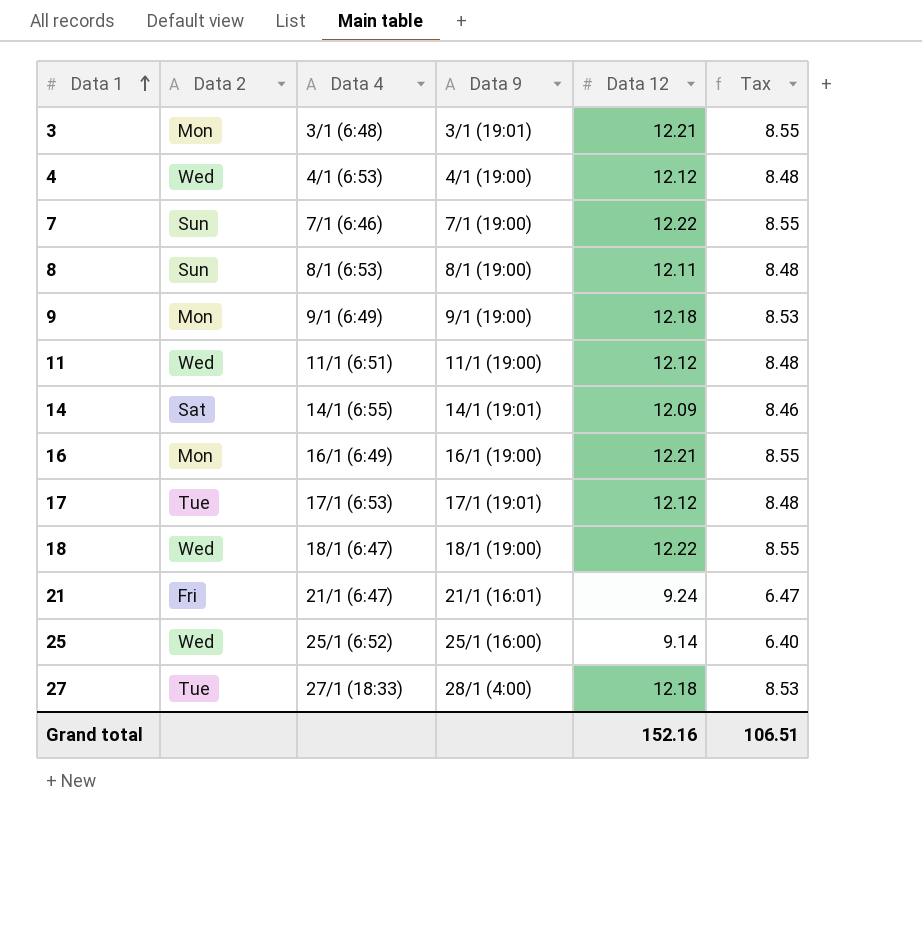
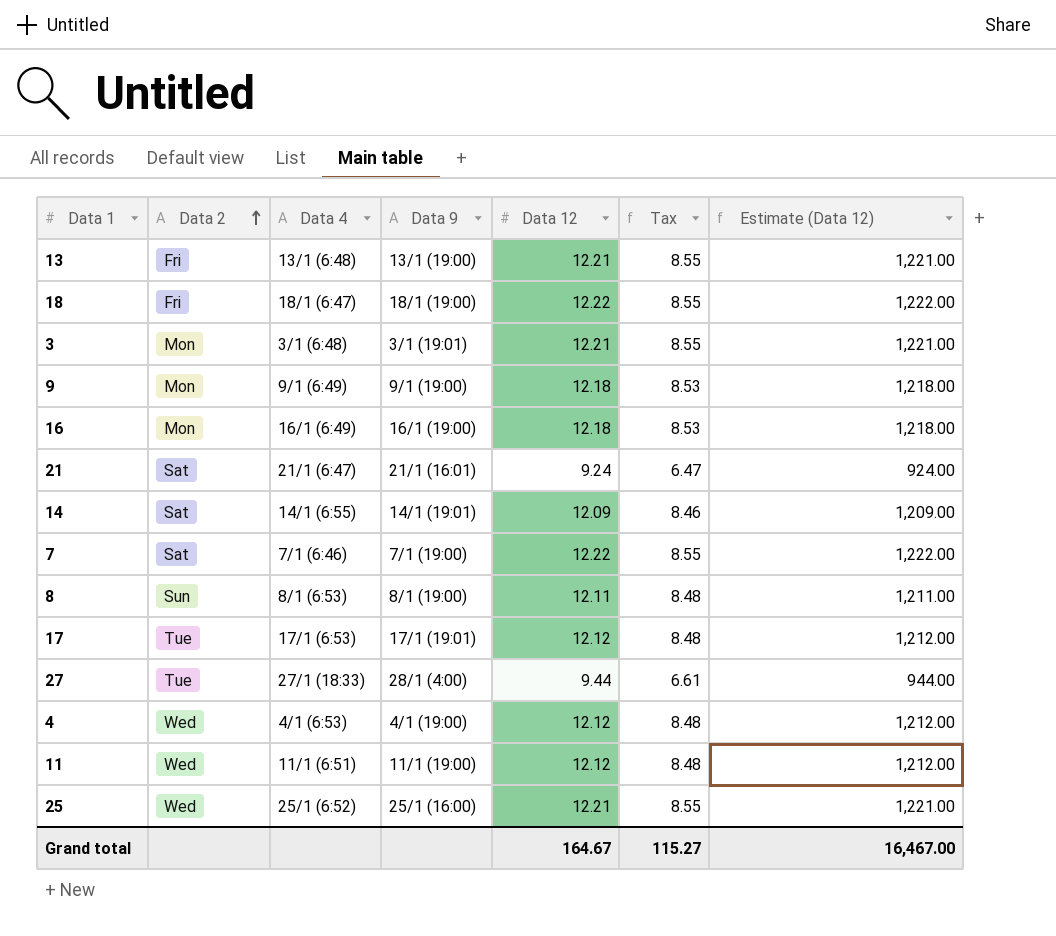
row order: Data 1 ascending -> Data 2 ascending
column Estimate (Data 12) | formula: none -> [Data 12] * 100
row 13: none -> Fri | 13/1 (6:48) | 13/1 (19:00) | 12.21 | 8.55 | 1,221.00
18 | Data 2: Wed -> Fri
16 | Data 12: 12.21 -> 12.18
16 | Tax: 8.55 -> 8.53
21 | Data 2: Fri -> Sat
7 | Data 2: Sun -> Sat
27 | Data 12: 12.18 -> 9.44
27 | Tax: 8.53 -> 6.61
25 | Data 12: 9.14 -> 12.21
25 | Tax: 6.40 -> 8.55
Grand total | Data 12: 152.16 -> 164.67
Grand total | Tax: 106.51 -> 115.27

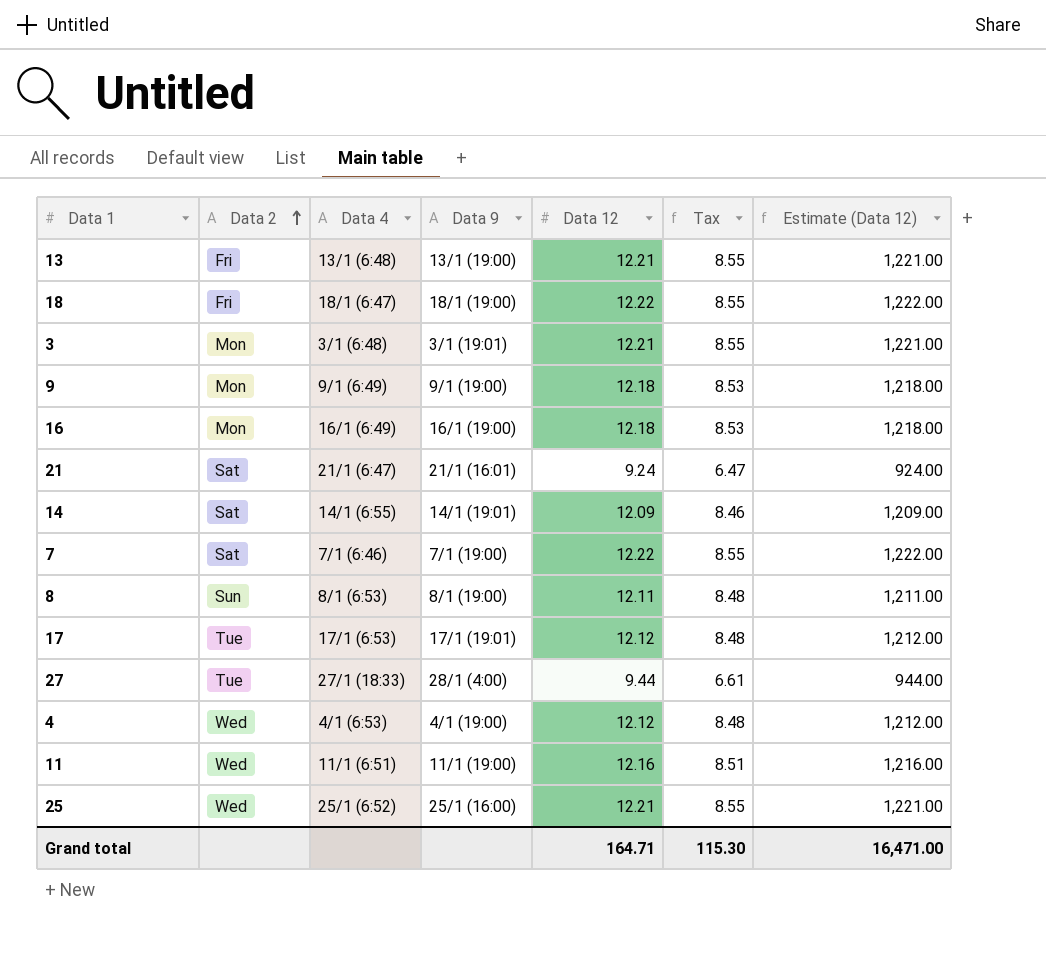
11 | Data 12: 12.12 -> 12.16
11 | Tax: 8.48 -> 8.51
11 | Estimate (Data 12): 1,212.00 -> 1,216.00
Grand total | Data 12: 164.67 -> 164.71
Grand total | Tax: 115.27 -> 115.30
Grand total | Estimate (Data 12): 16,467.00 -> 16,471.00

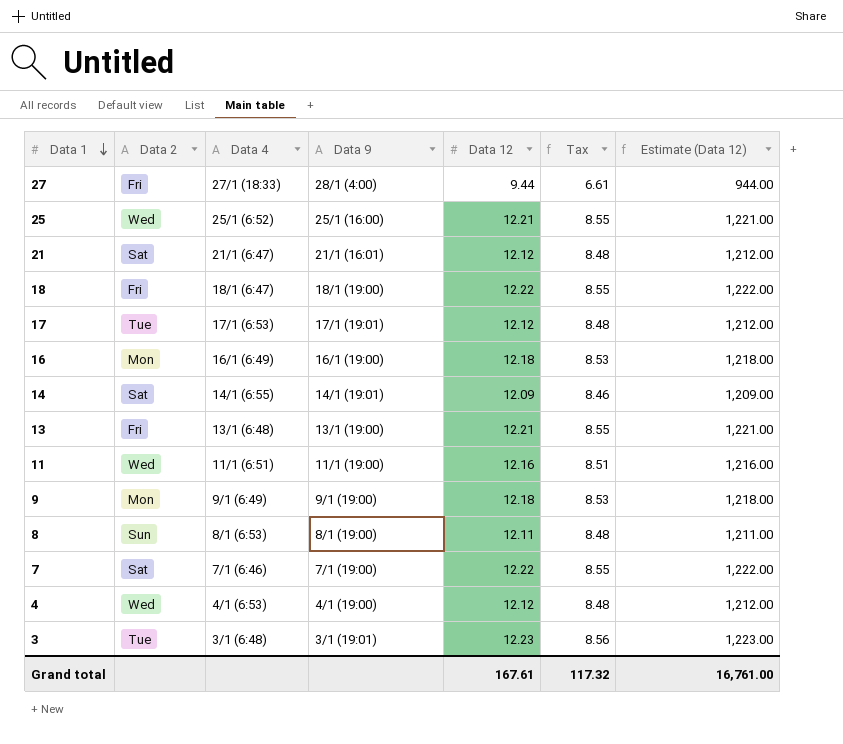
row order: Data 2 ascending -> Data 1 descending
27 | Data 2: Tue -> Fri
21 | Data 12: 9.24 -> 12.12
21 | Tax: 6.47 -> 8.48
21 | Estimate (Data 12): 924.00 -> 1,212.00
3 | Data 2: Mon -> Tue
3 | Data 12: 12.21 -> 12.23
3 | Tax: 8.55 -> 8.56
3 | Estimate (Data 12): 1,221.00 -> 1,223.00
Grand total | Data 12: 164.71 -> 167.61
Grand total | Tax: 115.30 -> 117.32
Grand total | Estimate (Data 12): 16,471.00 -> 16,761.00

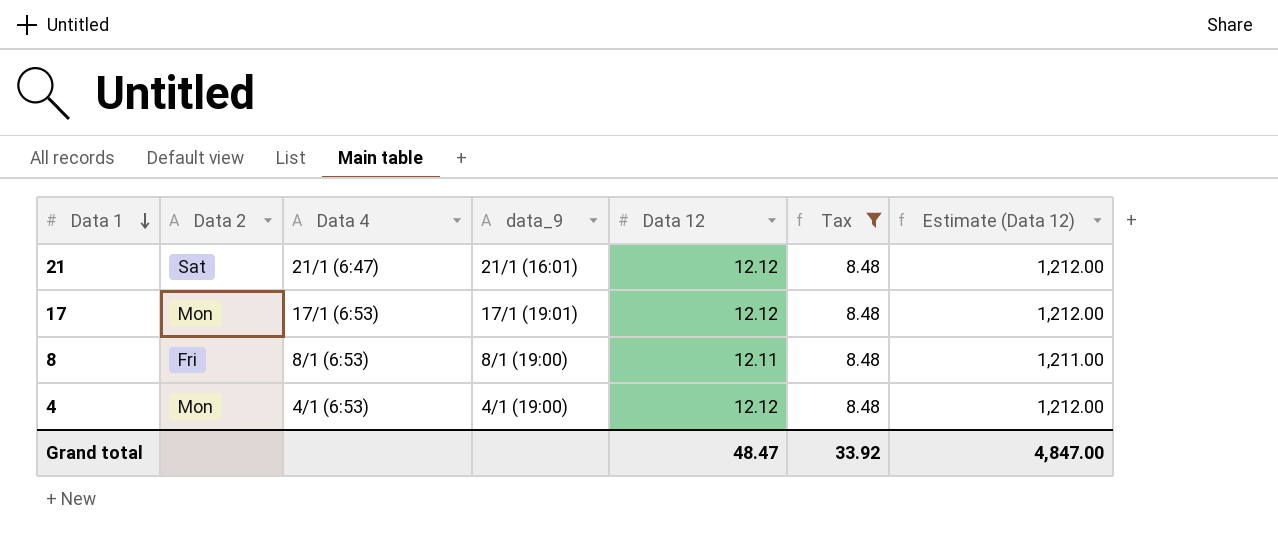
filter: none -> Tax = 8.48
column name: Data 9 -> data_9
17 | Data 2: Tue -> Mon
8 | Data 2: Sun -> Fri
4 | Data 2: Wed -> Mon
Grand total | Data 12: 167.61 -> 48.47
Grand total | Tax: 117.32 -> 33.92
Grand total | Estimate (Data 12): 16,761.00 -> 4,847.00

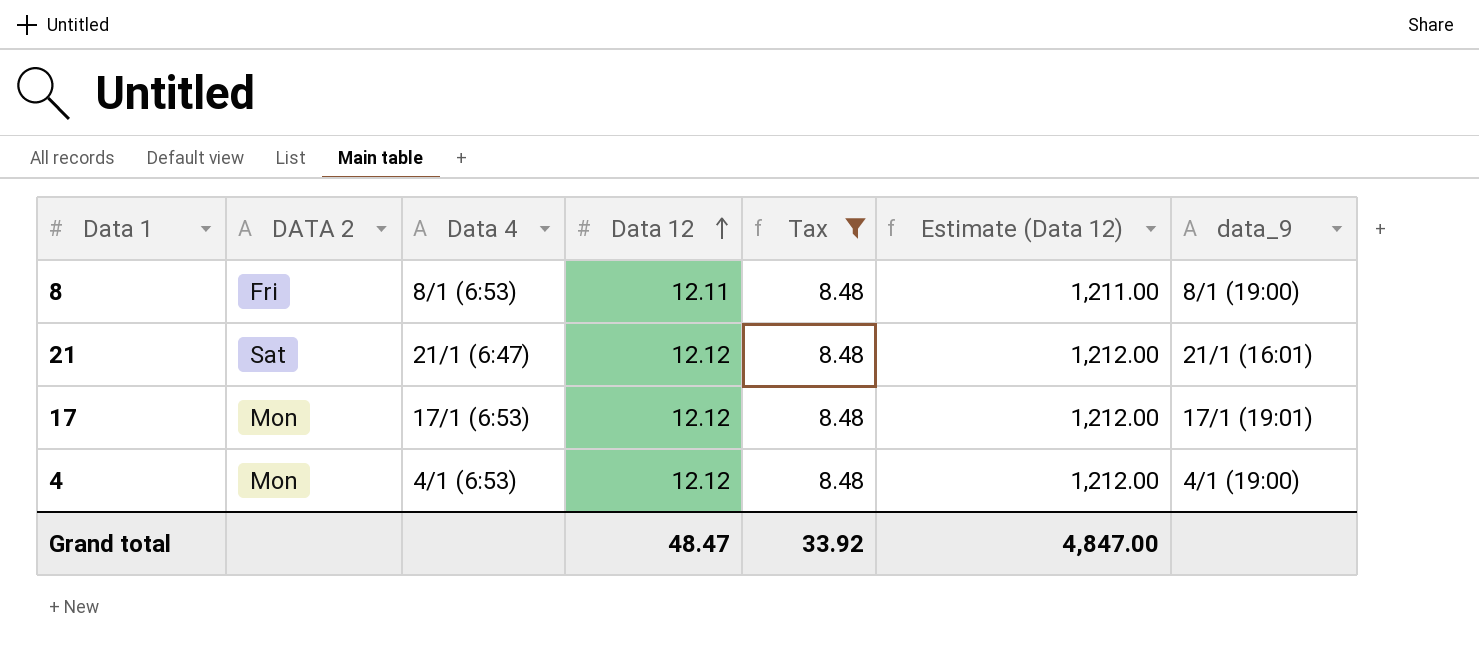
row order: Data 1 descending -> Data 12 ascending
column name: Data 2 -> DATA 2
column data_9 | position: 4 -> 7

